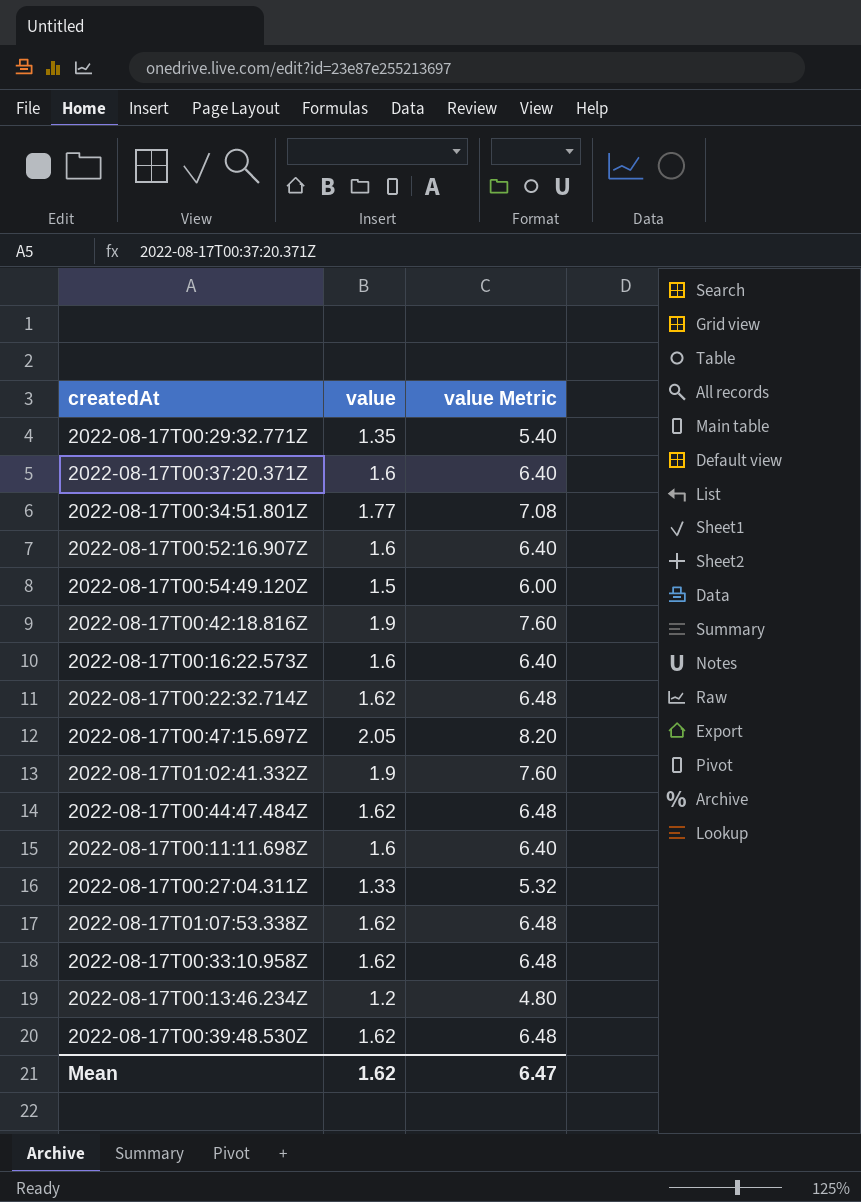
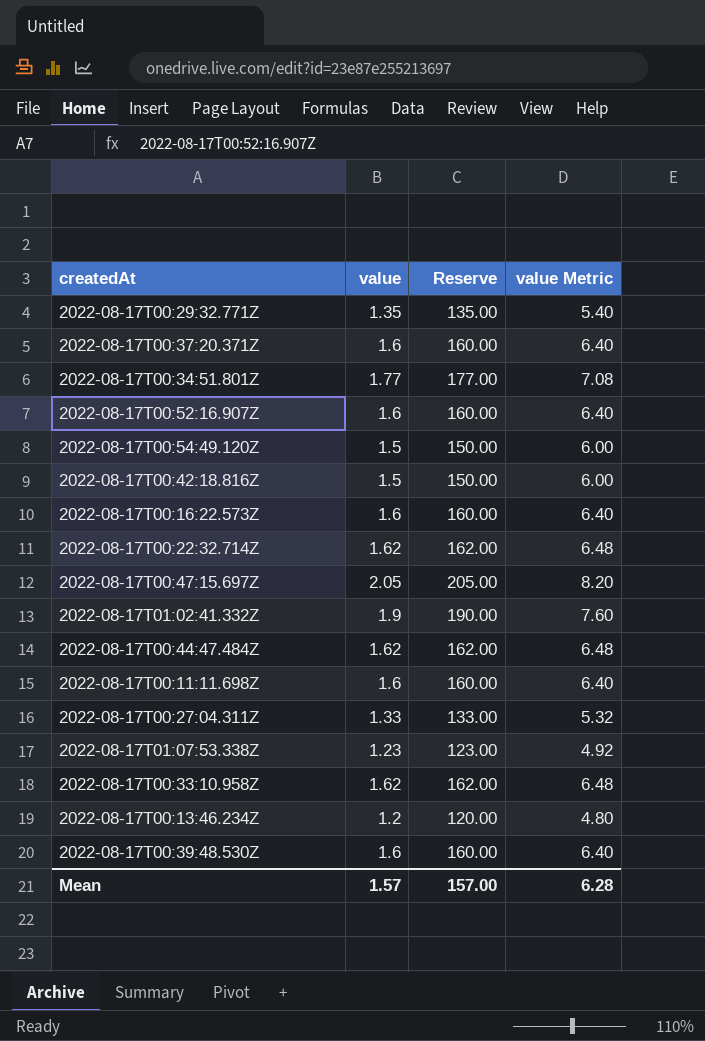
column Reserve | formula: none -> [value] * 100
2022-08-17T00:42:18.816Z | value: 1.9 -> 1.5
2022-08-17T00:42:18.816Z | value Metric: 7.60 -> 6.00
2022-08-17T01:07:53.338Z | value: 1.62 -> 1.23
2022-08-17T01:07:53.338Z | value Metric: 6.48 -> 4.92
2022-08-17T00:39:48.530Z | value: 1.62 -> 1.6
2022-08-17T00:39:48.530Z | value Metric: 6.48 -> 6.40
Mean | value: 1.62 -> 1.57
Mean | value Metric: 6.47 -> 6.28

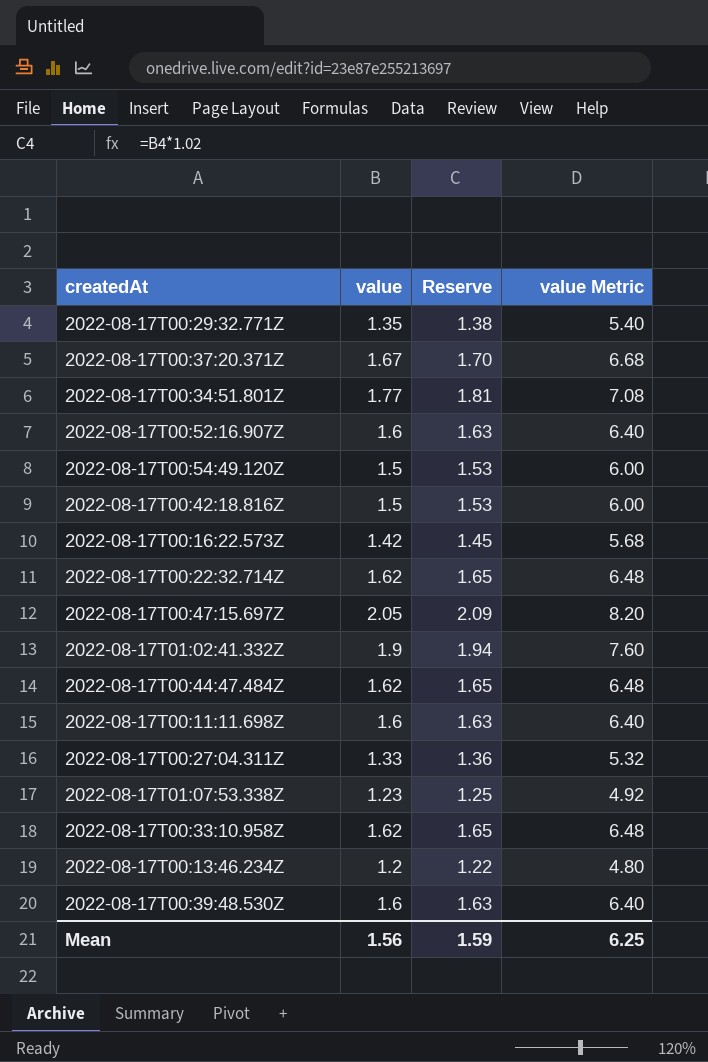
column Reserve | formula: [value] * 100 -> [value] * 1.02
2022-08-17T00:37:20.371Z | value: 1.6 -> 1.67
2022-08-17T00:37:20.371Z | value Metric: 6.40 -> 6.68
2022-08-17T00:16:22.573Z | value: 1.6 -> 1.42
2022-08-17T00:16:22.573Z | value Metric: 6.40 -> 5.68
Mean | value: 1.57 -> 1.56
Mean | Reserve: 157.00 -> 1.59
Mean | value Metric: 6.28 -> 6.25

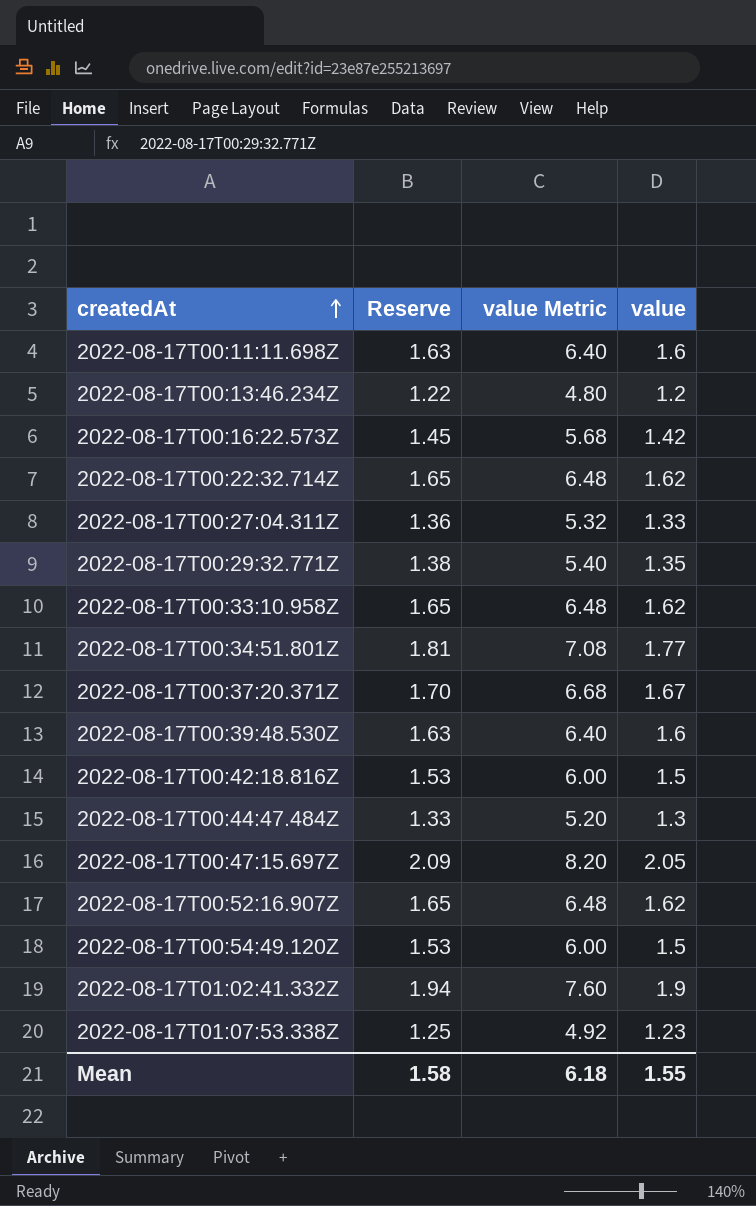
row order: none -> createdAt ascending
column value | position: 2 -> 4
2022-08-17T00:44:47.484Z | Reserve: 1.65 -> 1.33
2022-08-17T00:44:47.484Z | value Metric: 6.48 -> 5.20
2022-08-17T00:44:47.484Z | value: 1.62 -> 1.3
2022-08-17T00:52:16.907Z | Reserve: 1.63 -> 1.65
2022-08-17T00:52:16.907Z | value Metric: 6.40 -> 6.48
2022-08-17T00:52:16.907Z | value: 1.6 -> 1.62
Mean | Reserve: 1.59 -> 1.58
Mean | value Metric: 6.25 -> 6.18
Mean | value: 1.56 -> 1.55

